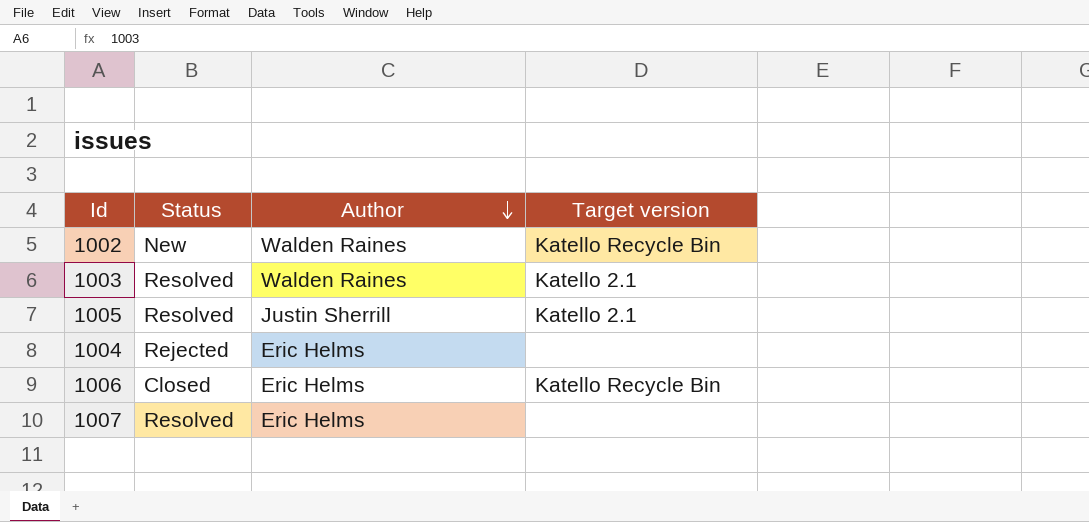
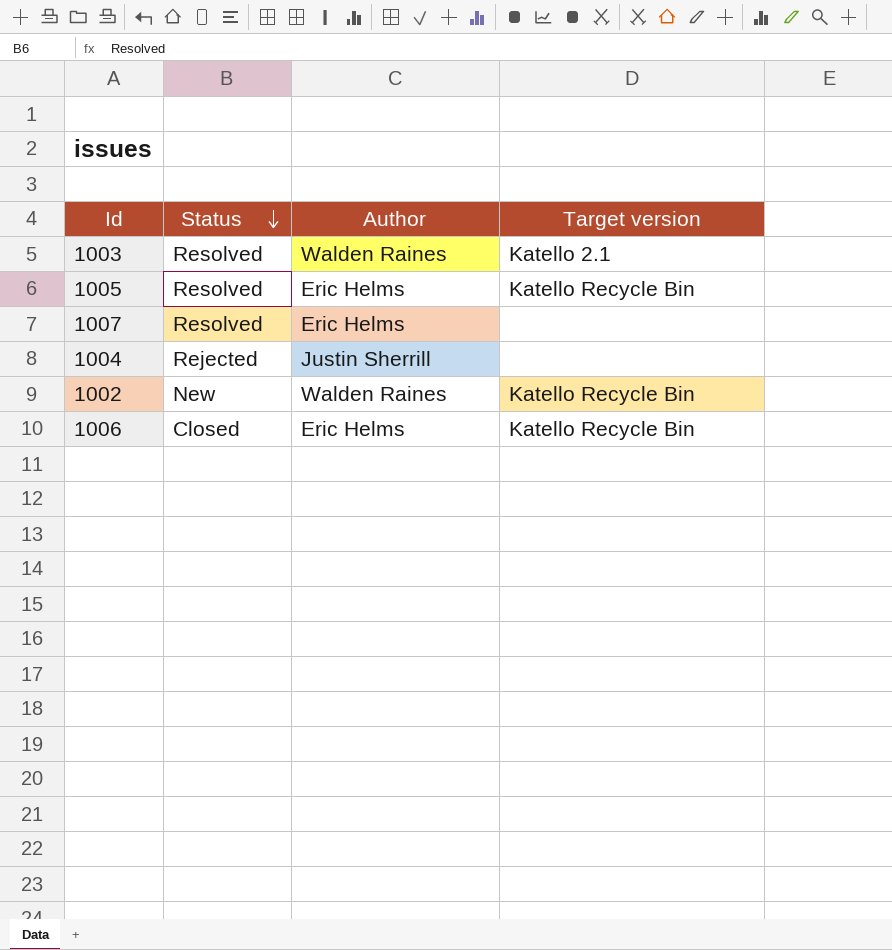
row order: Author descending -> Status descending
1005 | Author: Justin Sherrill -> Eric Helms
1005 | Target version: Katello 2.1 -> Katello Recycle Bin
1004 | Author: Eric Helms -> Justin Sherrill

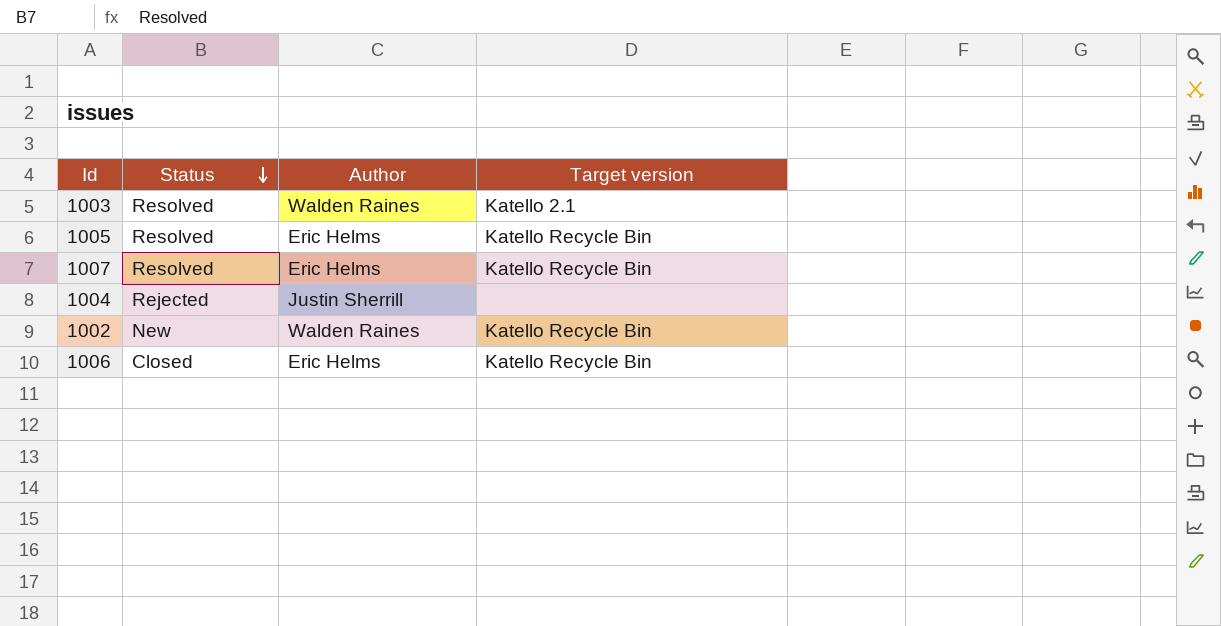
1007 | Target version: none -> Katello Recycle Bin

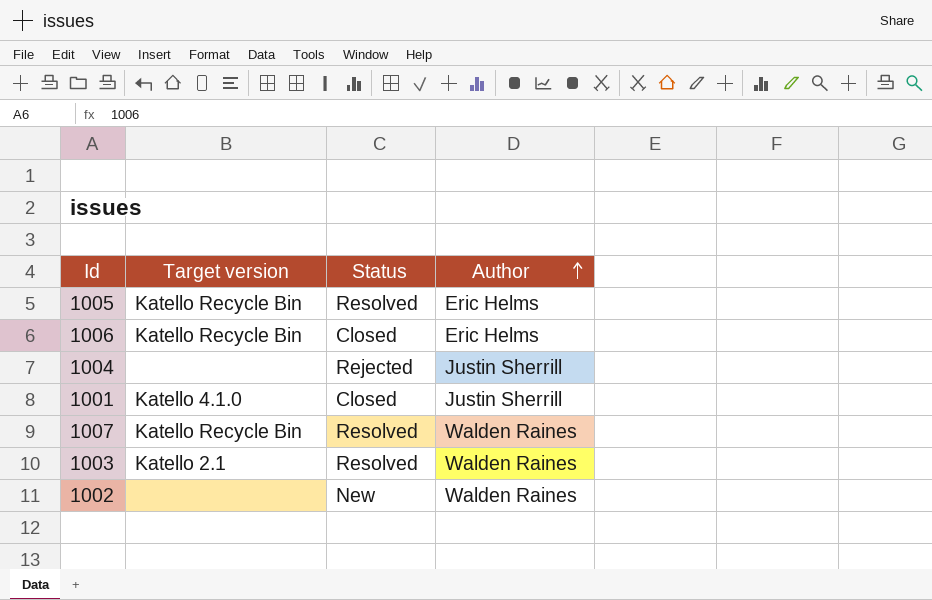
row order: Status descending -> Author ascending
column Target version | position: 4 -> 2
row 1001: none -> Katello 4.1.0 | Closed | Justin Sherrill
1007 | Author: Eric Helms -> Walden Raines
1002 | Target version: Katello Recycle Bin -> none

